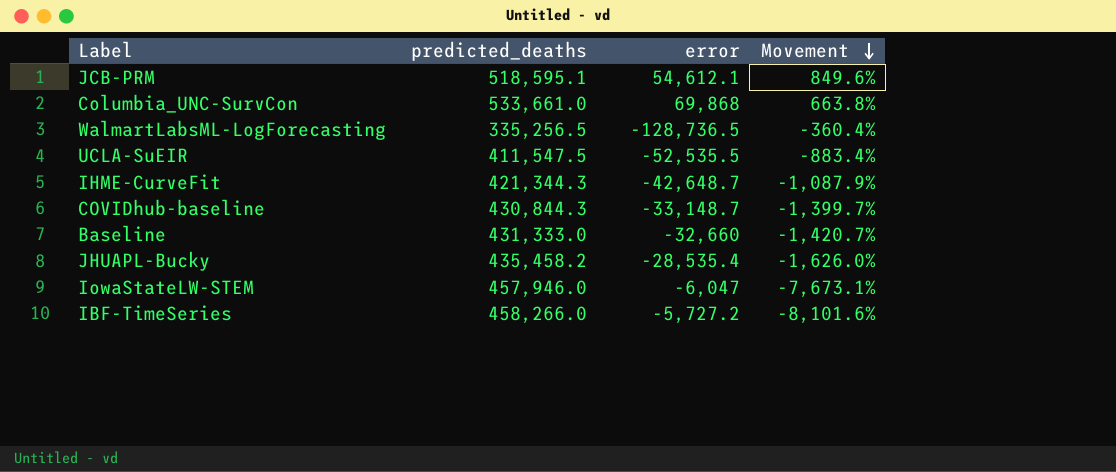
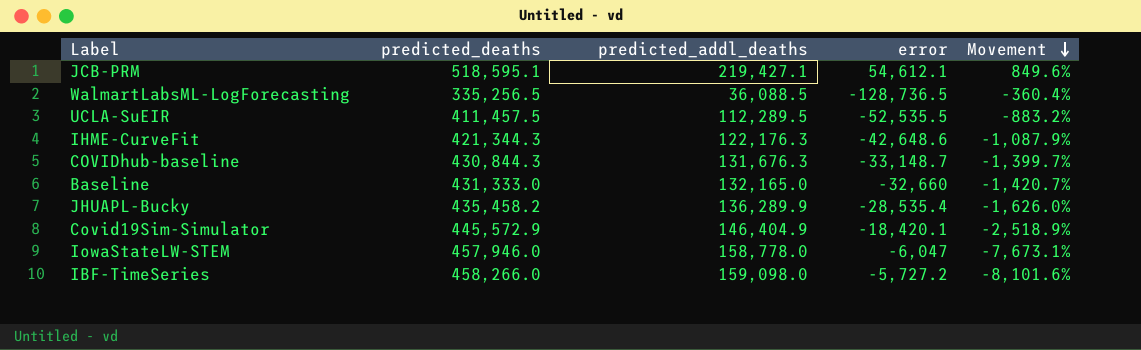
column predicted_addl_deaths | position: none -> 3
row Columbia_UNC-SurvCon: 533,661.0 | 69,868 | 663.8% -> none
UCLA-SuEIR | predicted_deaths: 411,547.5 -> 411,457.5
UCLA-SuEIR | Movement: -883.4% -> -883.2%
IHME-CurveFit | error: -42,648.7 -> -42,648.6
row Covid19Sim-Simulator: none -> 445,572.9 | 146,404.9 | -18,420.1 | -2,518.9%

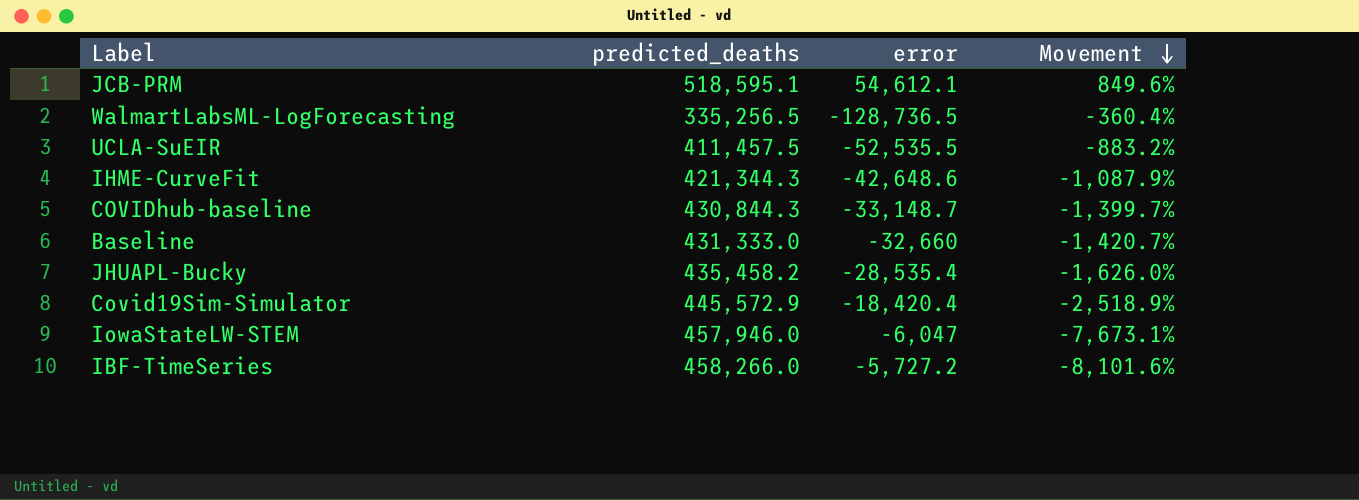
column predicted_addl_deaths | position: 3 -> none
Covid19Sim-Simulator | error: -18,420.1 -> -18,420.4

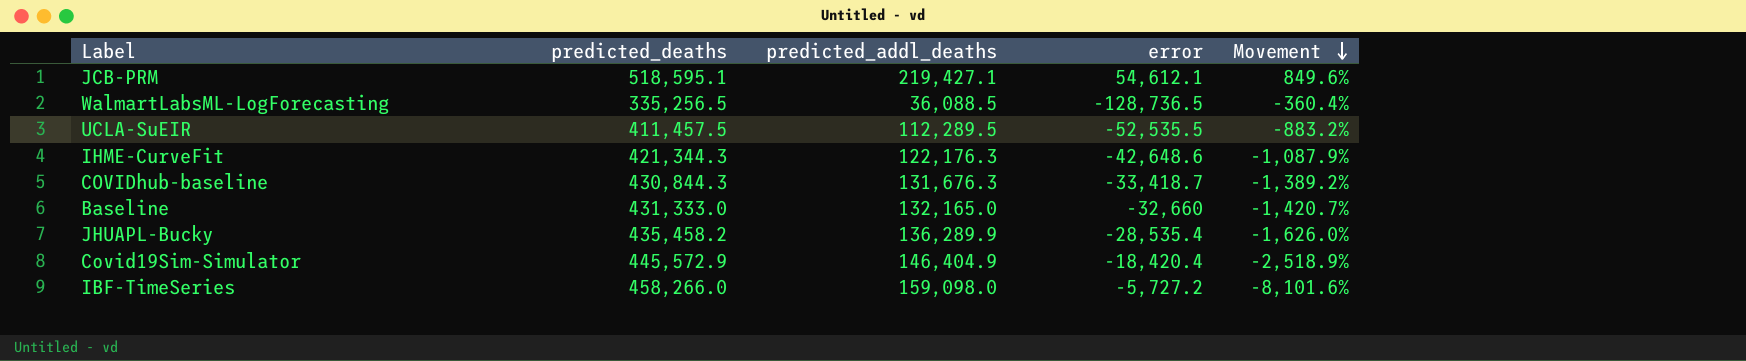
column predicted_addl_deaths | position: none -> 3
row IowaStateLW-STEM: 457,946.0 | -6,047 | -7,673.1% -> none
COVIDhub-baseline | error: -33,148.7 -> -33,418.7
COVIDhub-baseline | Movement: -1,399.7% -> -1,389.2%

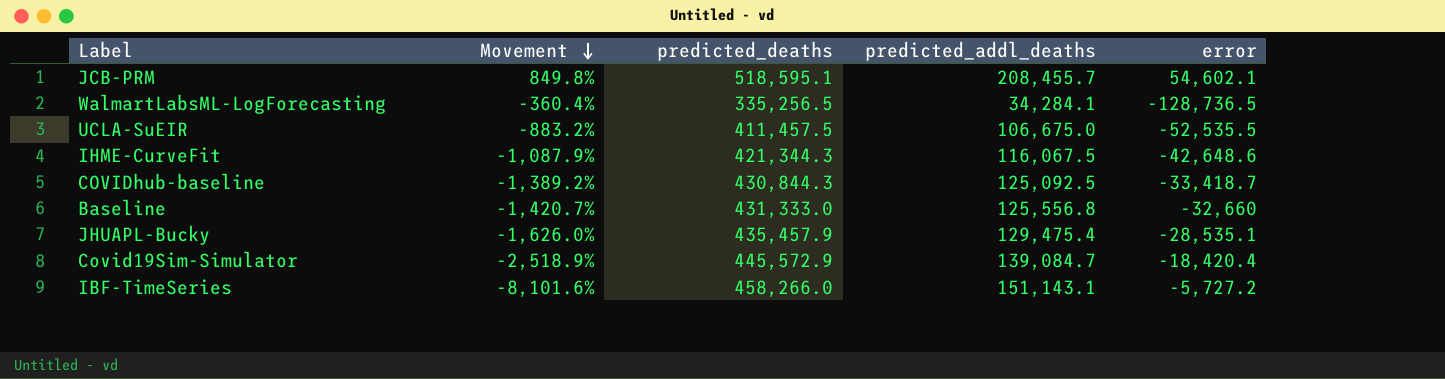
column Movement | position: 5 -> 2
JCB-PRM | Movement: 849.6% -> 849.8%
JCB-PRM | predicted_addl_deaths: 219,427.1 -> 208,455.7
JCB-PRM | error: 54,612.1 -> 54,602.1
WalmartLabsML-LogForecasting | predicted_addl_deaths: 36,088.5 -> 34,284.1
UCLA-SuEIR | predicted_addl_deaths: 112,289.5 -> 106,675.0
IHME-CurveFit | predicted_addl_deaths: 122,176.3 -> 116,067.5
COVIDhub-baseline | predicted_addl_deaths: 131,676.3 -> 125,092.5
Baseline | predicted_addl_deaths: 132,165.0 -> 125,556.8
JHUAPL-Bucky | predicted_deaths: 435,458.2 -> 435,457.9
JHUAPL-Bucky | predicted_addl_deaths: 136,289.9 -> 129,475.4
JHUAPL-Bucky | error: -28,535.4 -> -28,535.1
Covid19Sim-Simulator | predicted_addl_deaths: 146,404.9 -> 139,084.7
IBF-TimeSeries | predicted_addl_deaths: 159,098.0 -> 151,143.1

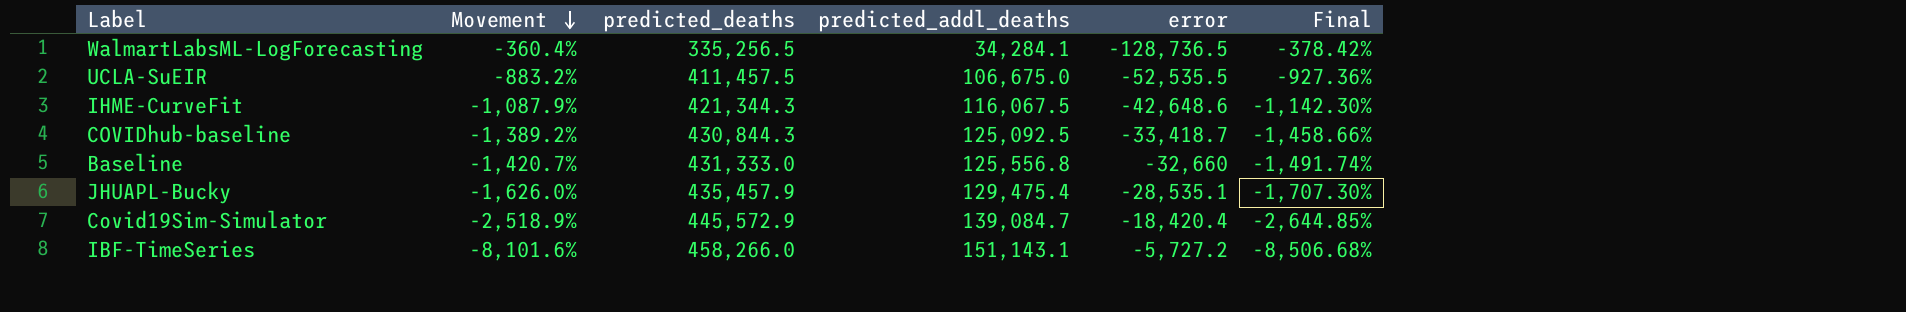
column Final | formula: none -> [Movement] * 1.05
row JCB-PRM: 849.8% | 518,595.1 | 208,455.7 | 54,602.1 -> none

